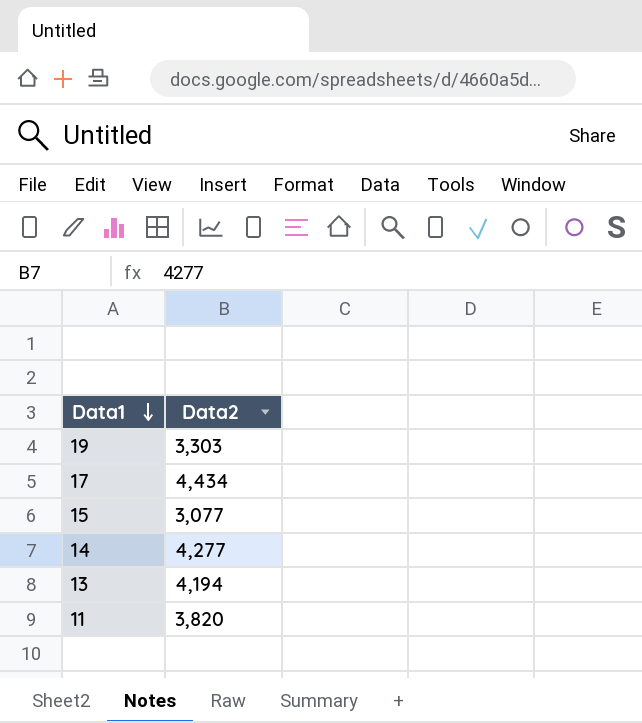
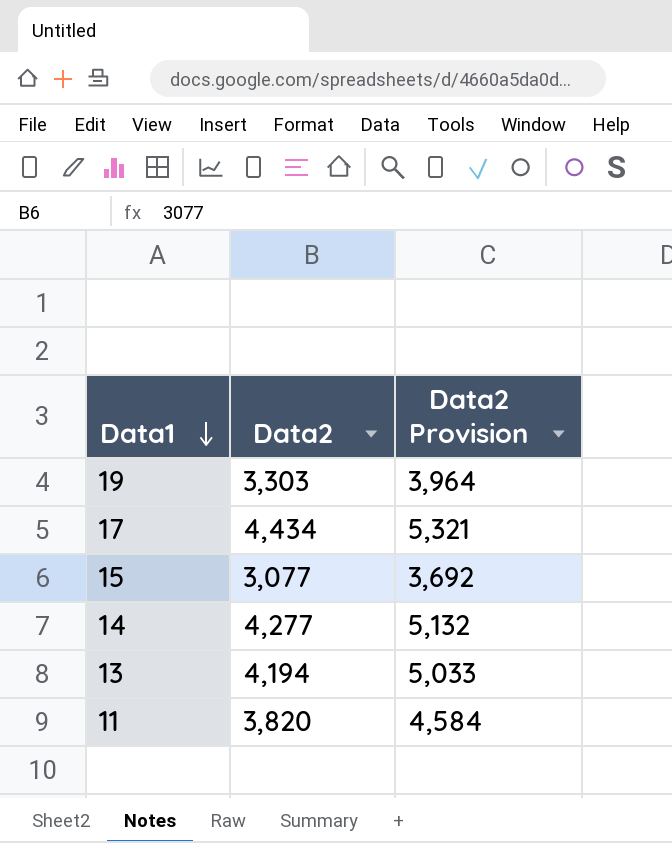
column Data2 Provision | formula: none -> [Data2] * 1.2

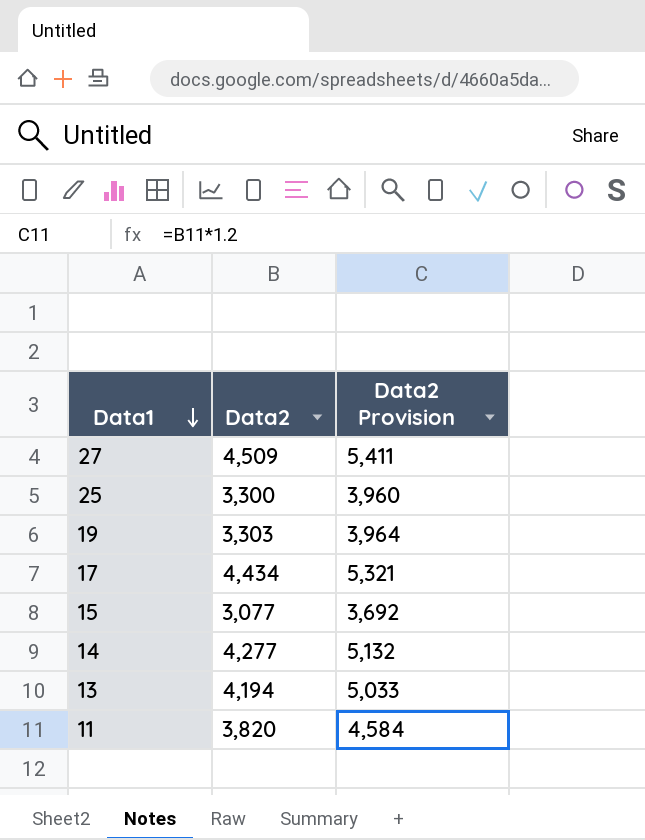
row 27: none -> 4,509 | 5,411
row 25: none -> 3,300 | 3,960

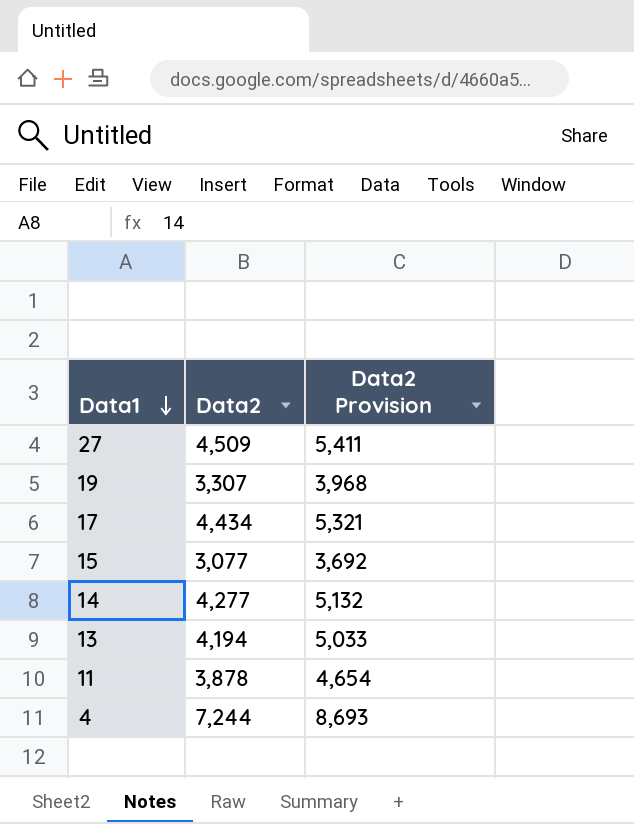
row 25: 3,300 | 3,960 -> none
19 | Data2: 3,303 -> 3,307
19 | Data2 Provision: 3,964 -> 3,968
11 | Data2: 3,820 -> 3,878
11 | Data2 Provision: 4,584 -> 4,654
row 4: none -> 7,244 | 8,693

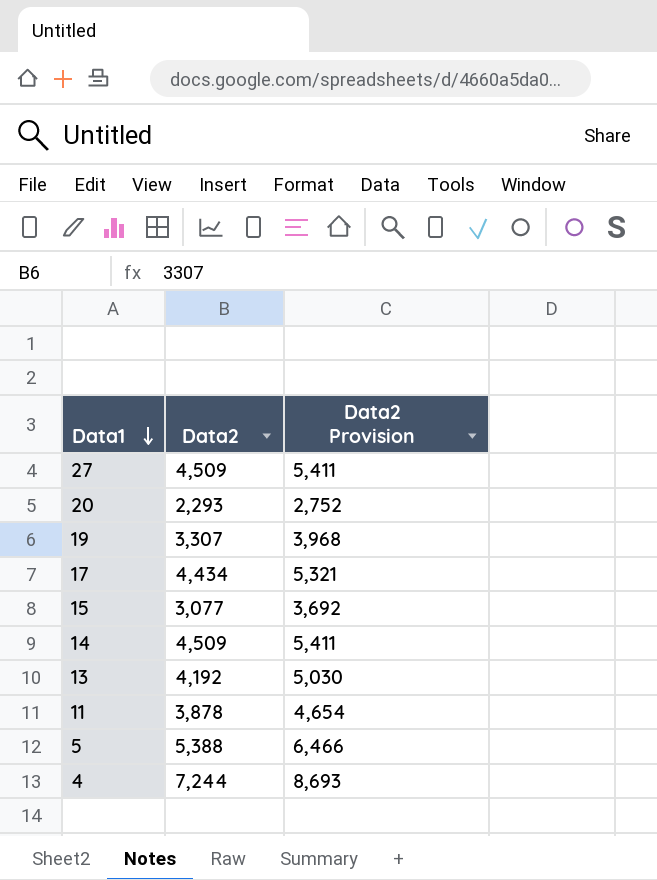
row 20: none -> 2,293 | 2,752
14 | Data2: 4,277 -> 4,509
14 | Data2 Provision: 5,132 -> 5,411
13 | Data2: 4,194 -> 4,192
13 | Data2 Provision: 5,033 -> 5,030
row 5: none -> 5,388 | 6,466

